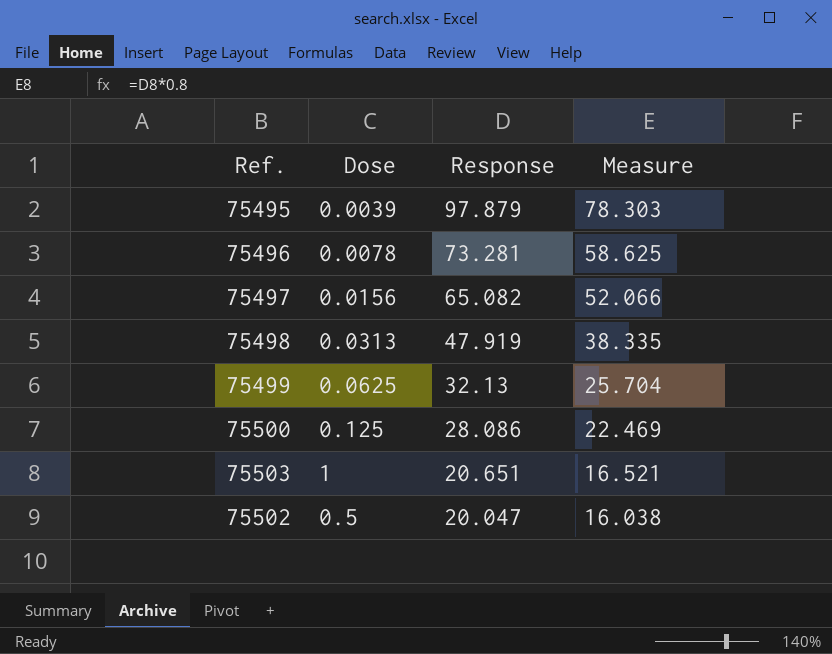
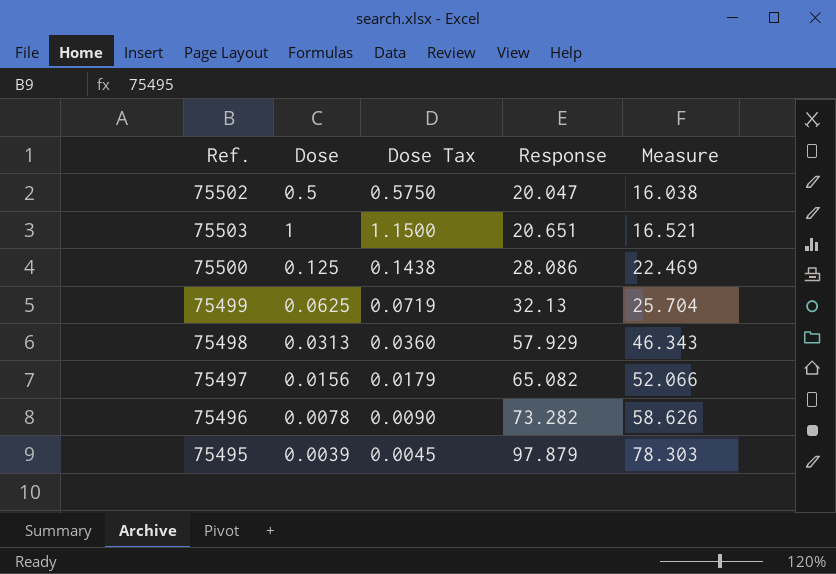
row order: Response descending -> Response ascending
column Dose Tax | formula: none -> [Dose] * 1.15
75498 | Response: 47.919 -> 57.929
75498 | Measure: 38.335 -> 46.343
75496 | Response: 73.281 -> 73.282
75496 | Measure: 58.625 -> 58.626

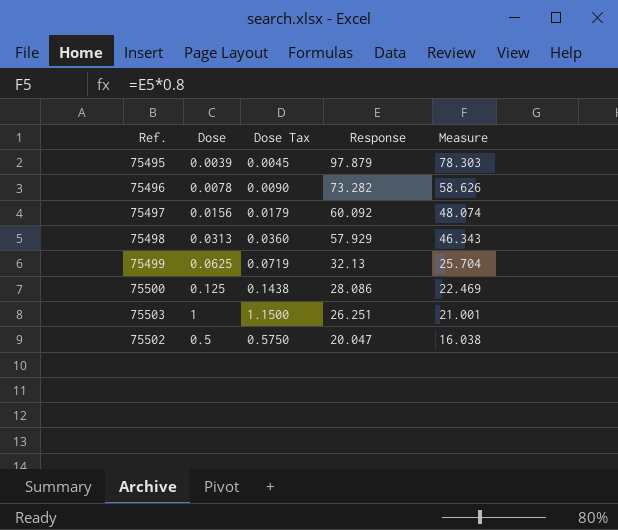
row order: Response ascending -> Response descending
75497 | Response: 65.082 -> 60.092
75497 | Measure: 52.066 -> 48.074
75503 | Response: 20.651 -> 26.251
75503 | Measure: 16.521 -> 21.001

